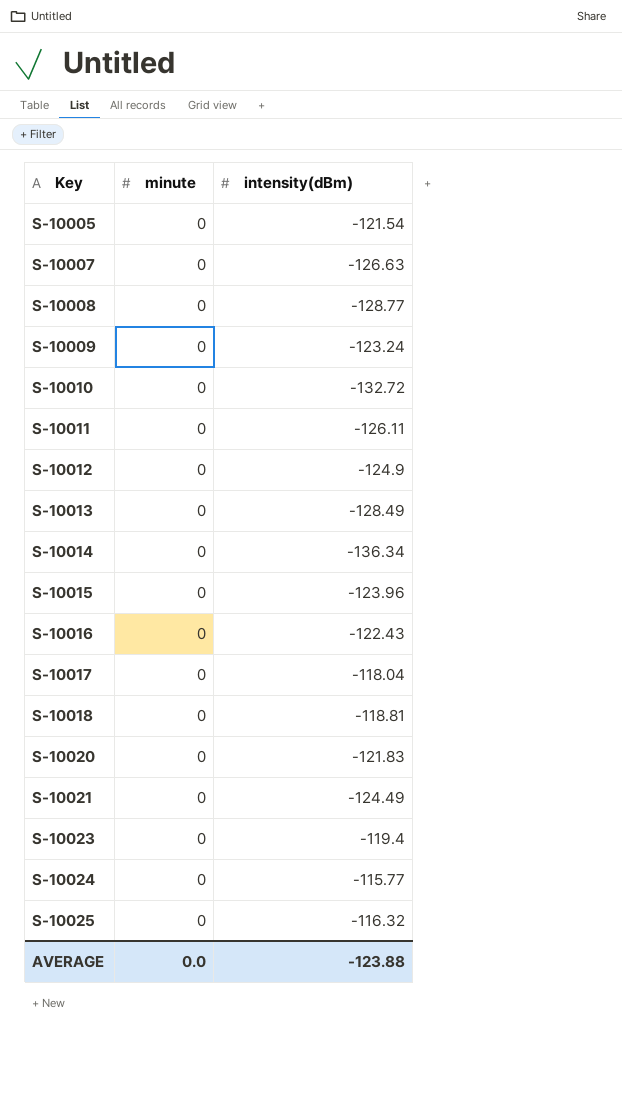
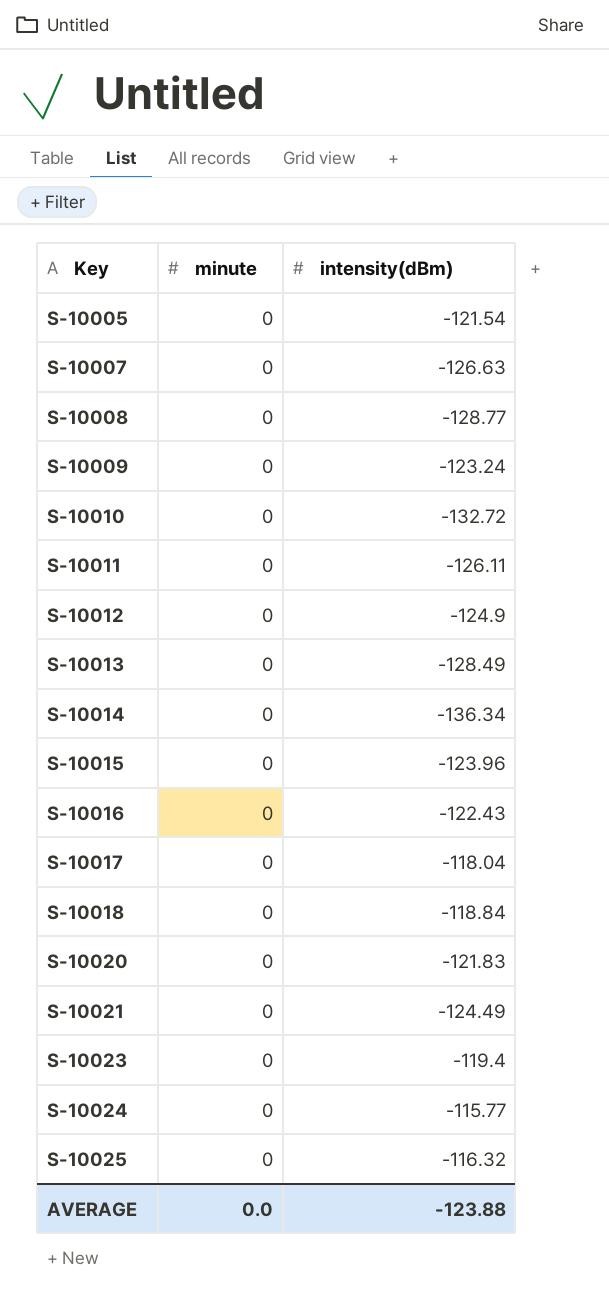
S-10018 | intensity(dBm): -118.81 -> -118.84

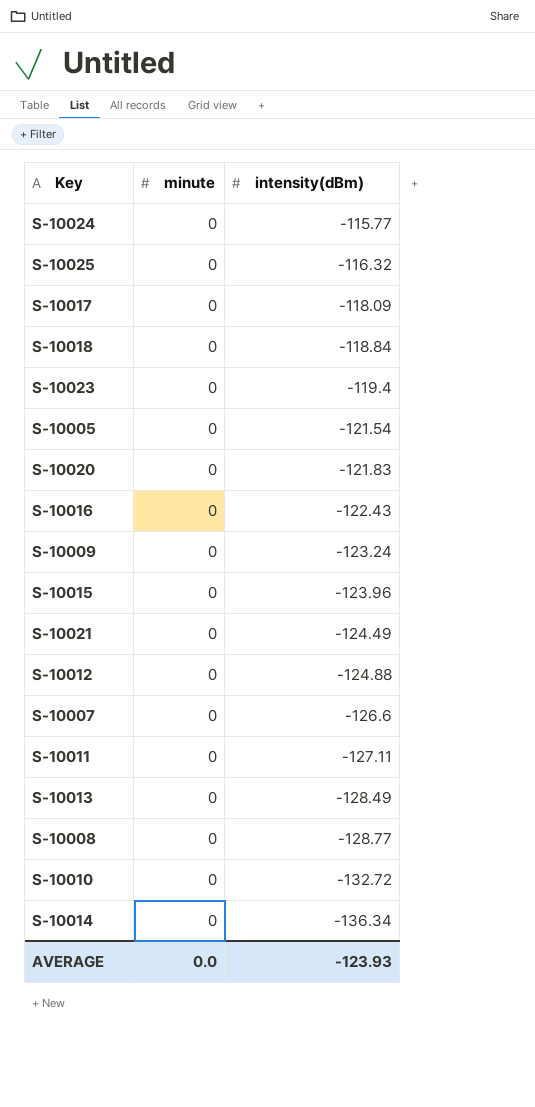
row order: Key ascending -> intensity(dBm) descending
S-10017 | intensity(dBm): -118.04 -> -118.09
S-10012 | intensity(dBm): -124.9 -> -124.88
S-10007 | intensity(dBm): -126.63 -> -126.6
S-10011 | intensity(dBm): -126.11 -> -127.11
AVERAGE | intensity(dBm): -123.88 -> -123.93

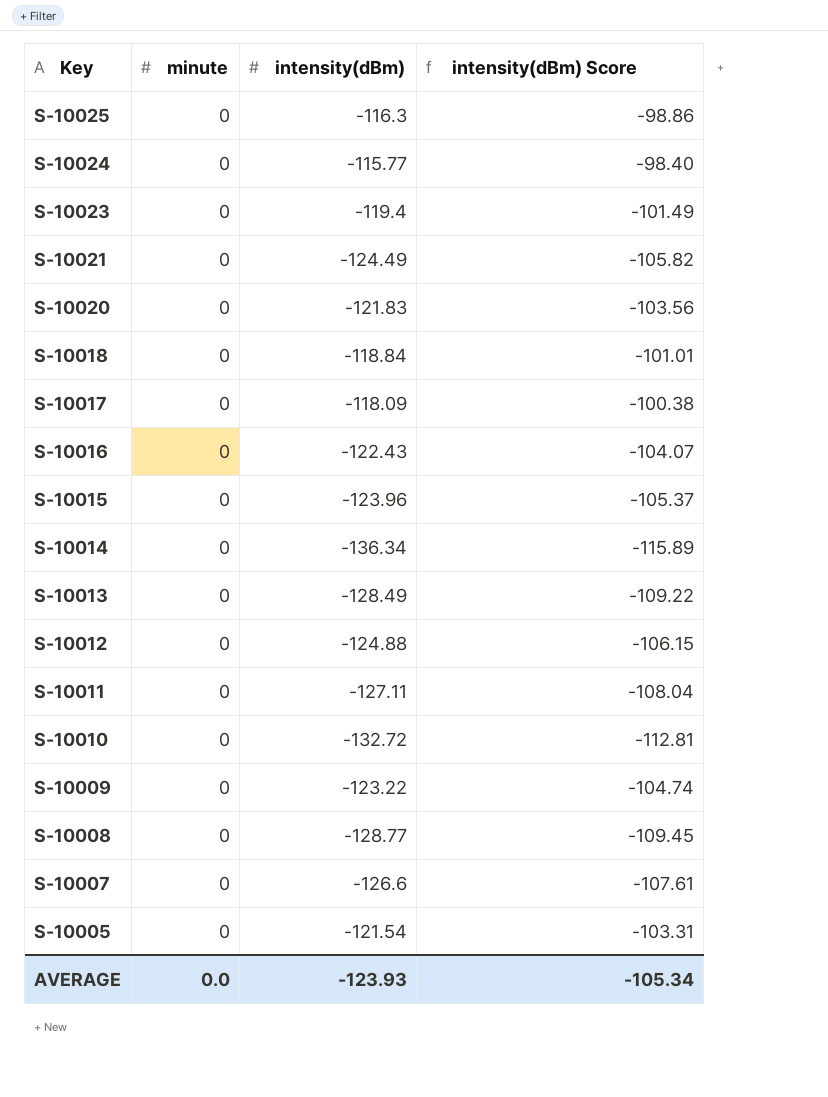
row order: intensity(dBm) descending -> Key descending
column intensity(dBm) Score | formula: none -> [intensity(dBm)] * 0.85
S-10025 | intensity(dBm): -116.32 -> -116.3
S-10009 | intensity(dBm): -123.24 -> -123.22

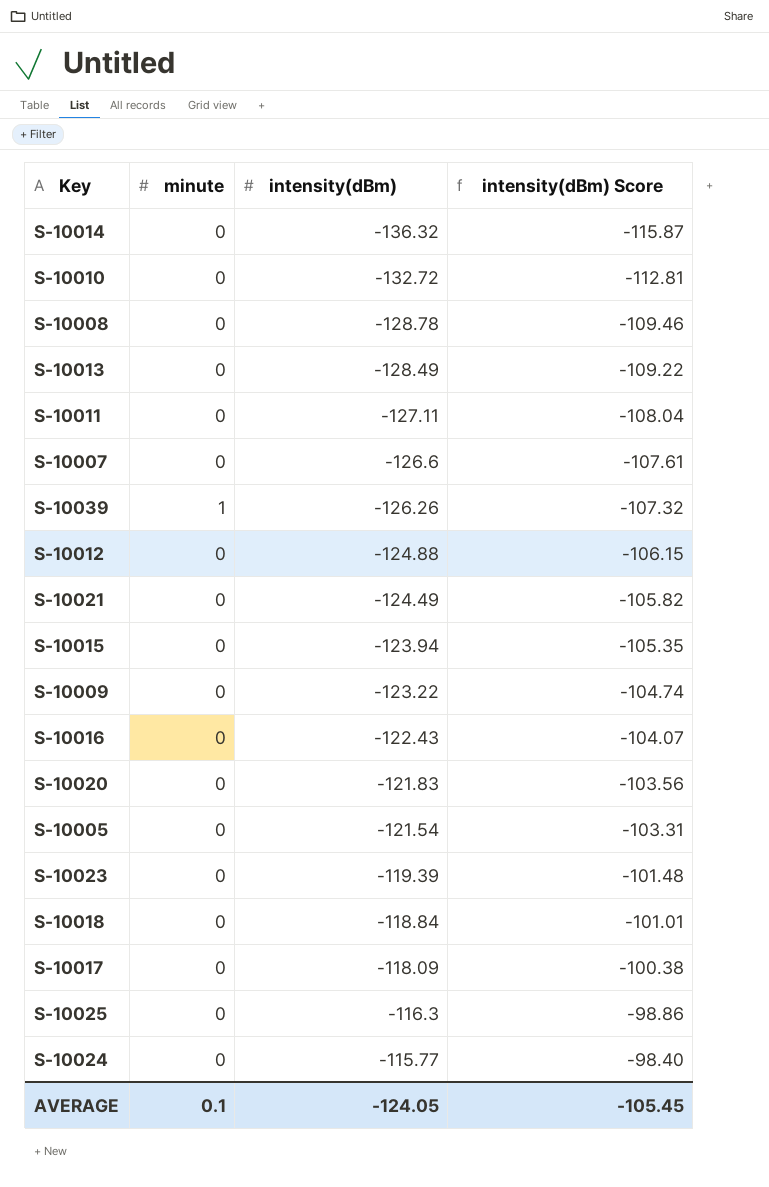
row order: Key descending -> intensity(dBm) ascending
S-10014 | intensity(dBm): -136.34 -> -136.32
S-10014 | intensity(dBm) Score: -115.89 -> -115.87
S-10008 | intensity(dBm): -128.77 -> -128.78
S-10008 | intensity(dBm) Score: -109.45 -> -109.46
row S-10039: none -> 1 | -126.26 | -107.32
S-10015 | intensity(dBm): -123.96 -> -123.94
S-10015 | intensity(dBm) Score: -105.37 -> -105.35
S-10023 | intensity(dBm): -119.4 -> -119.39
S-10023 | intensity(dBm) Score: -101.49 -> -101.48
AVERAGE | minute: 0.0 -> 0.1
AVERAGE | intensity(dBm): -123.93 -> -124.05
AVERAGE | intensity(dBm) Score: -105.34 -> -105.45

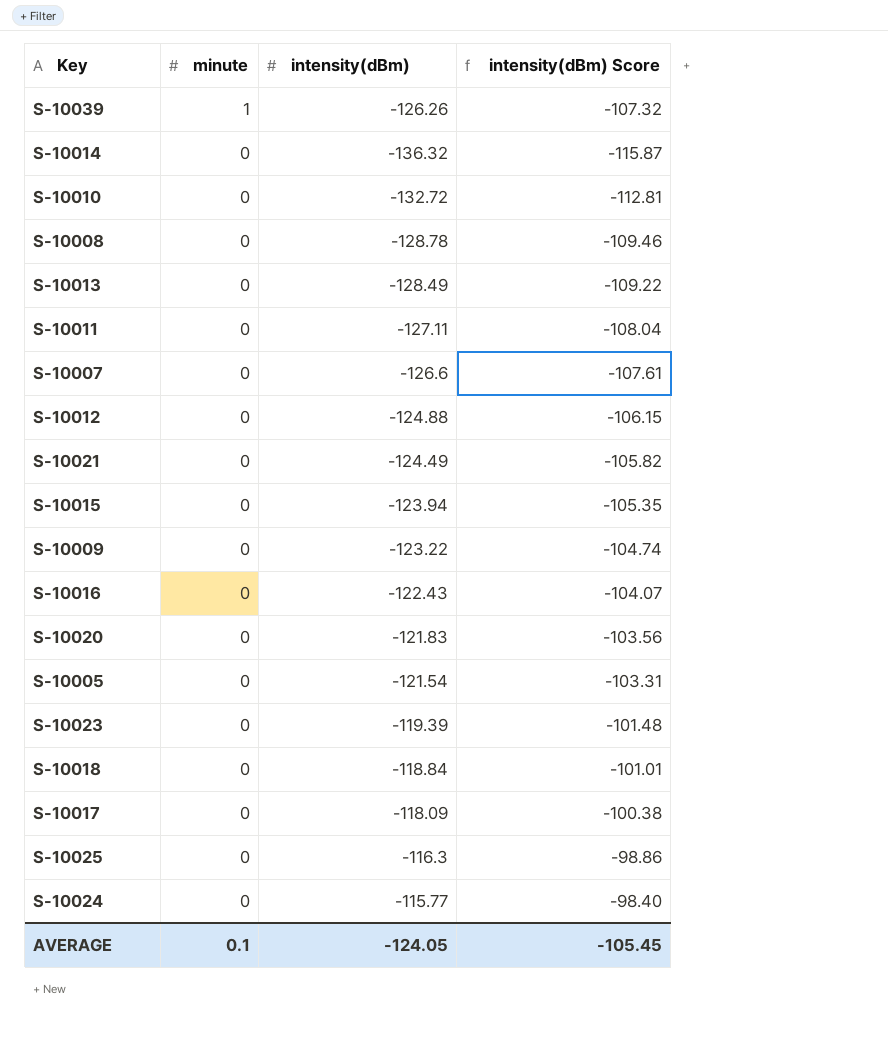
row order: intensity(dBm) ascending -> minute descending

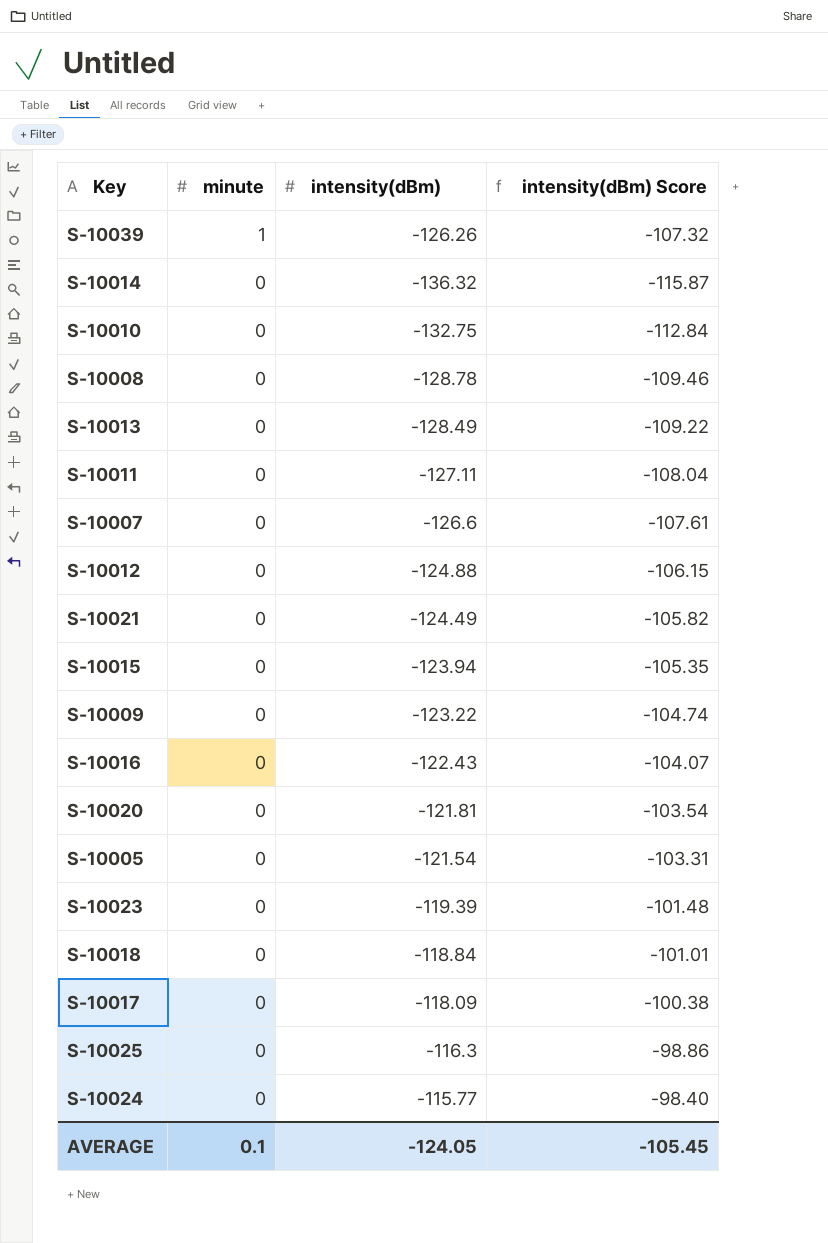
S-10010 | intensity(dBm): -132.72 -> -132.75
S-10010 | intensity(dBm) Score: -112.81 -> -112.84
S-10020 | intensity(dBm): -121.83 -> -121.81
S-10020 | intensity(dBm) Score: -103.56 -> -103.54

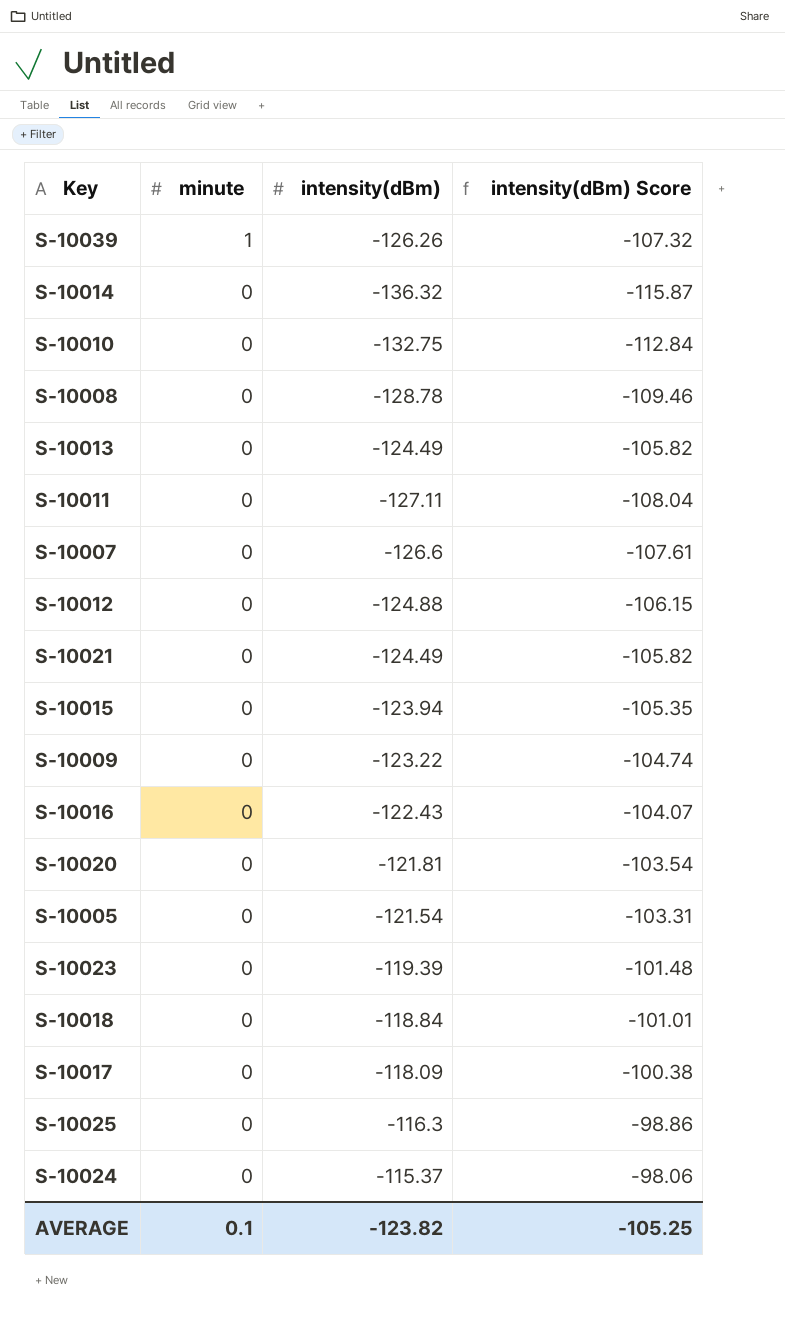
S-10013 | intensity(dBm): -128.49 -> -124.49
S-10013 | intensity(dBm) Score: -109.22 -> -105.82
S-10024 | intensity(dBm): -115.77 -> -115.37
S-10024 | intensity(dBm) Score: -98.40 -> -98.06
AVERAGE | intensity(dBm): -124.05 -> -123.82
AVERAGE | intensity(dBm) Score: -105.45 -> -105.25

